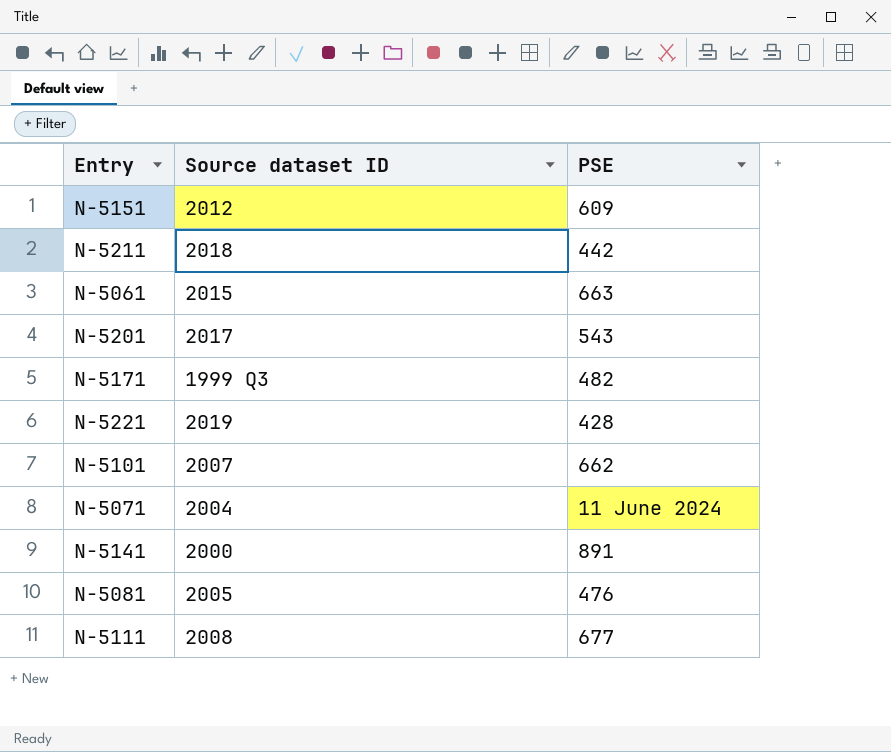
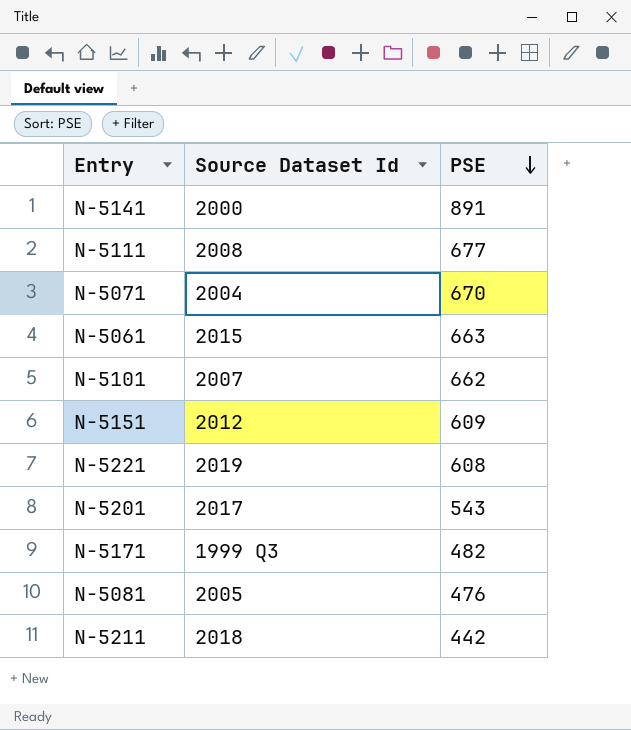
row order: none -> PSE descending
column name: Source dataset ID -> Source Dataset Id
N-5071 | PSE: 11 June 2024 -> 670
N-5221 | PSE: 428 -> 608

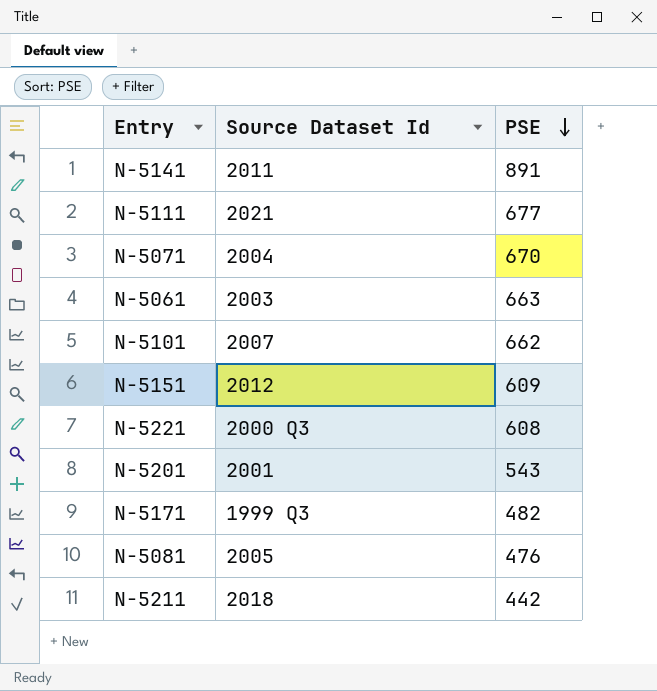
N-5141 | Source Dataset Id: 2000 -> 2011
N-5111 | Source Dataset Id: 2008 -> 2021
N-5061 | Source Dataset Id: 2015 -> 2003
N-5221 | Source Dataset Id: 2019 -> 2000 Q3
N-5201 | Source Dataset Id: 2017 -> 2001

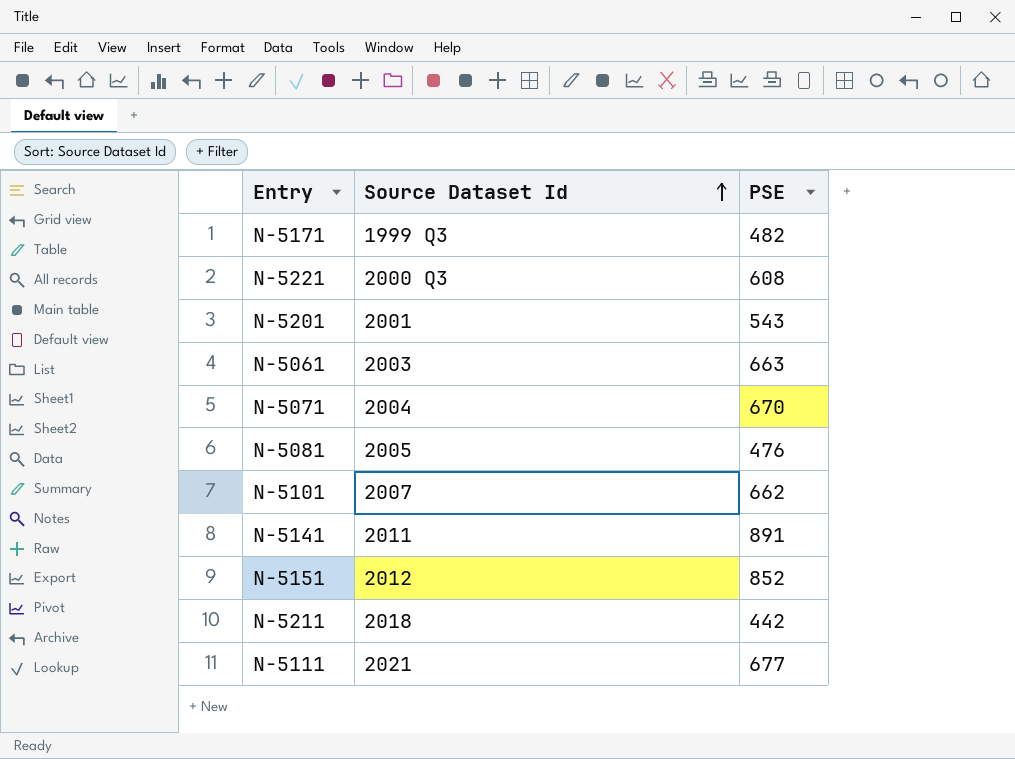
row order: PSE descending -> Source Dataset Id ascending
N-5151 | PSE: 609 -> 852

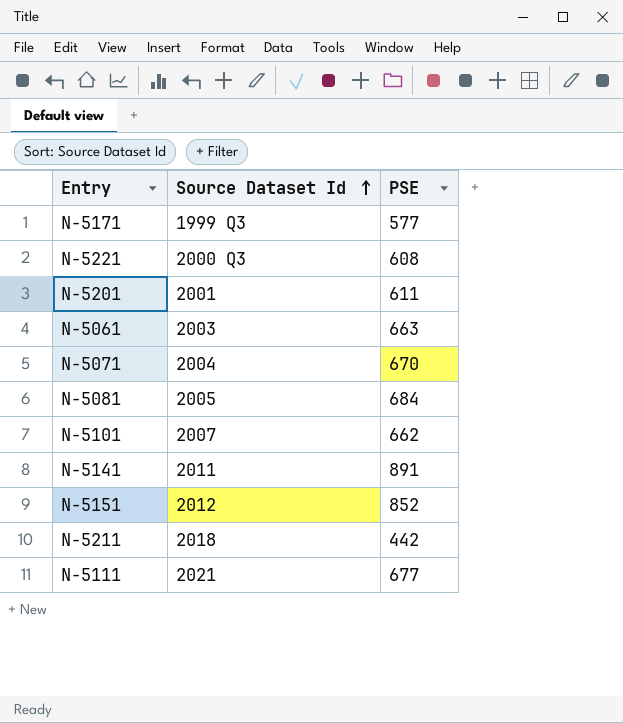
N-5171 | PSE: 482 -> 577
N-5201 | PSE: 543 -> 611
N-5081 | PSE: 476 -> 684

